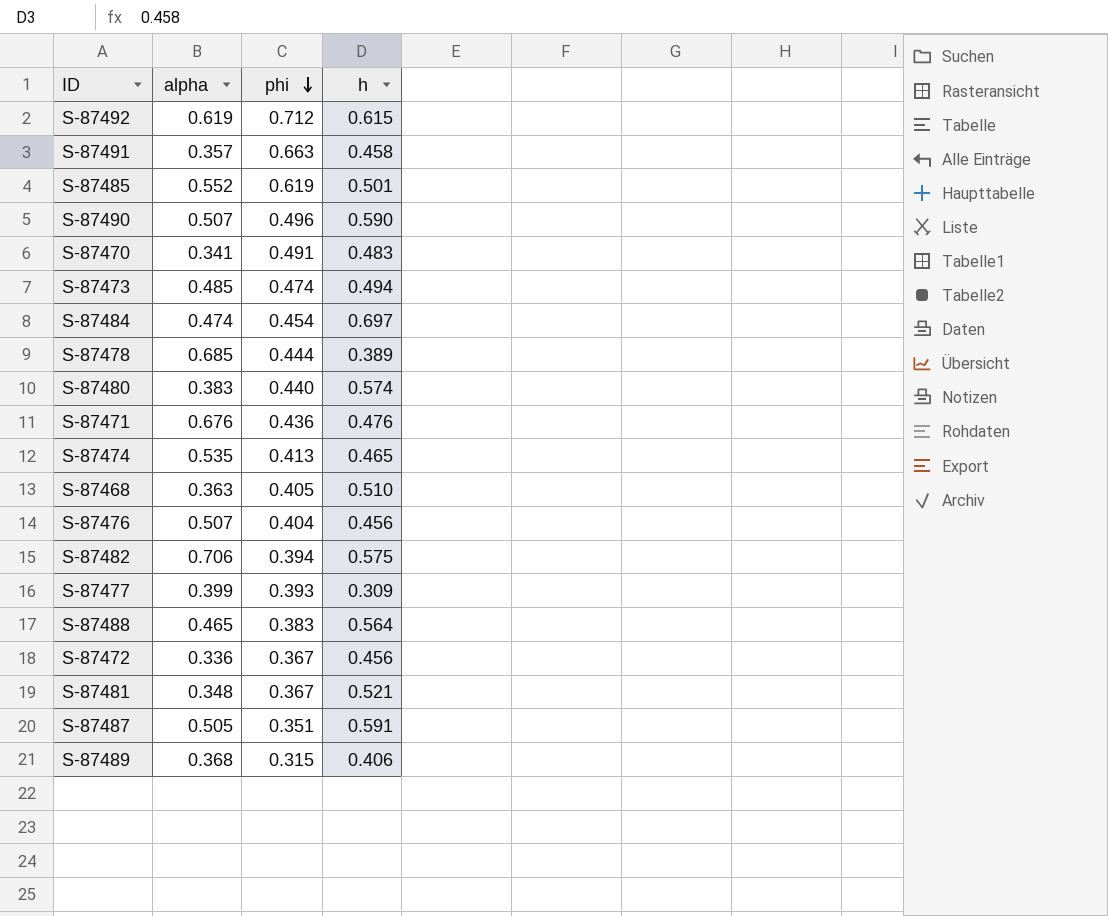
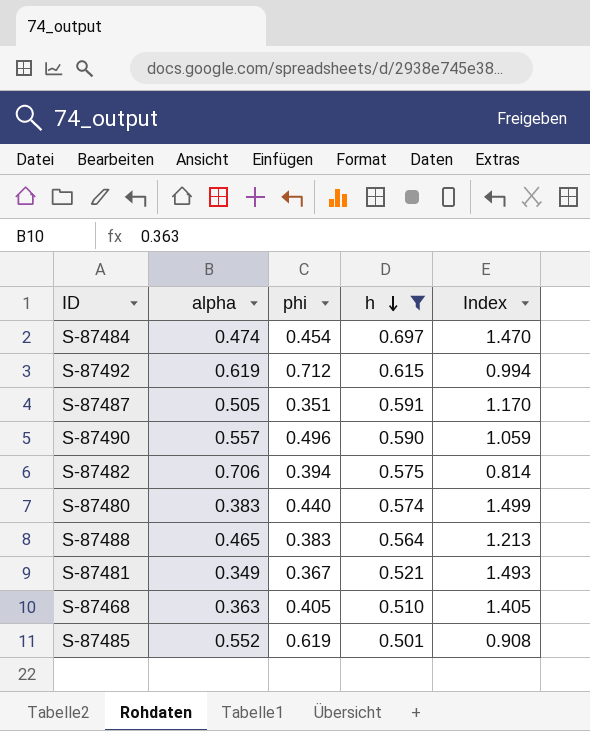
filter: none -> h >= 0.501
row order: phi descending -> h descending
column Index | formula: none -> [h] / [alpha]
S-87490 | alpha: 0.507 -> 0.557
S-87481 | alpha: 0.348 -> 0.349

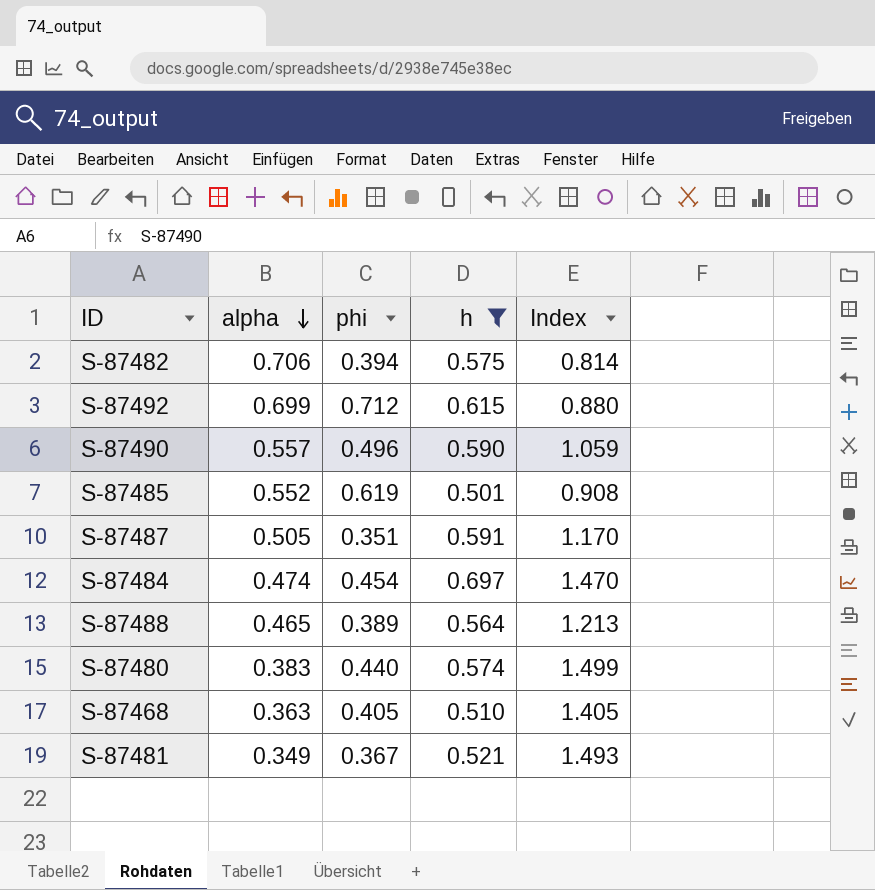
row order: h descending -> alpha descending
S-87492 | alpha: 0.619 -> 0.699
S-87492 | Index: 0.994 -> 0.880
S-87488 | phi: 0.383 -> 0.389

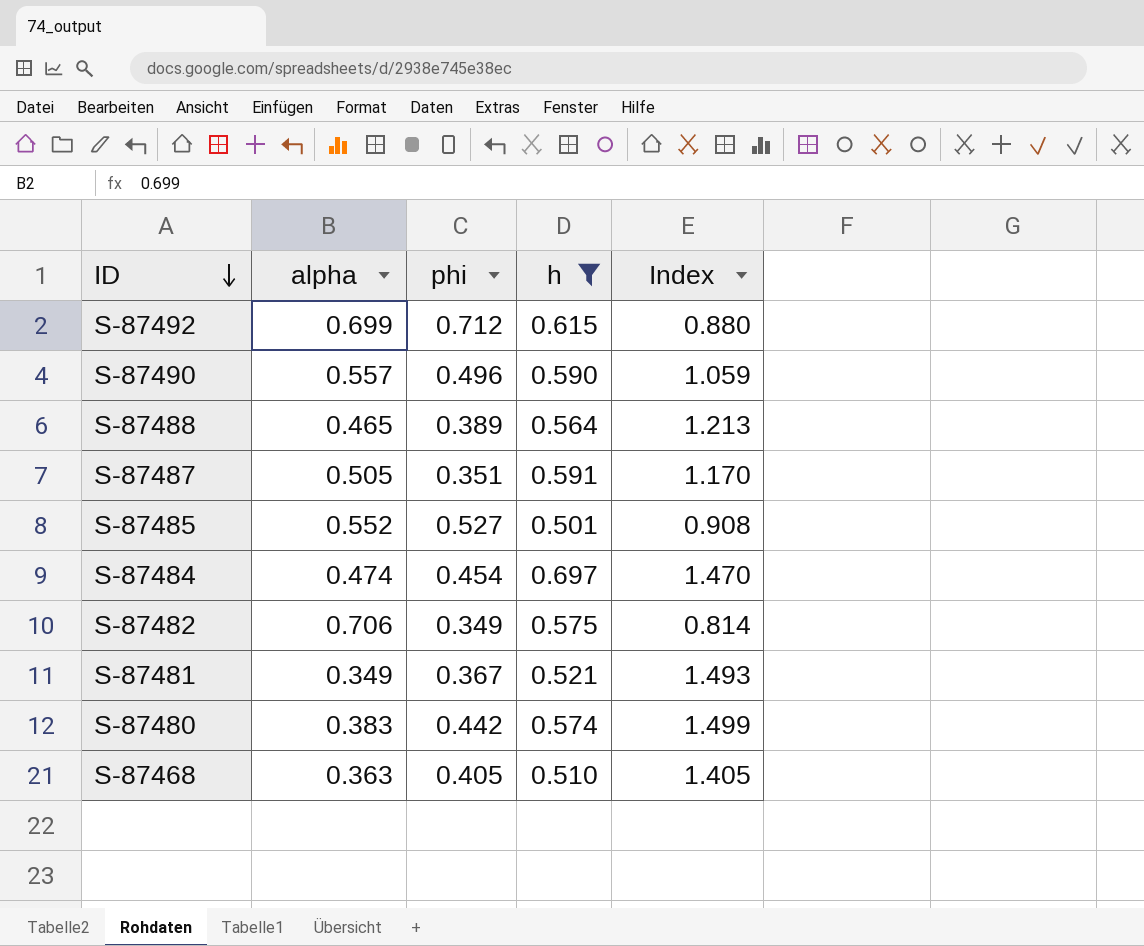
row order: alpha descending -> ID descending
S-87485 | phi: 0.619 -> 0.527
S-87482 | phi: 0.394 -> 0.349
S-87480 | phi: 0.440 -> 0.442

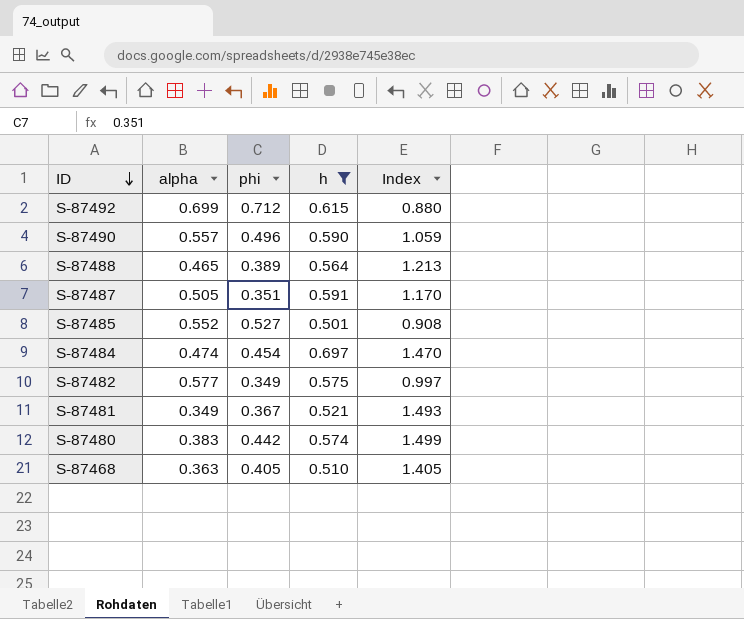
S-87482 | alpha: 0.706 -> 0.577
S-87482 | Index: 0.814 -> 0.997

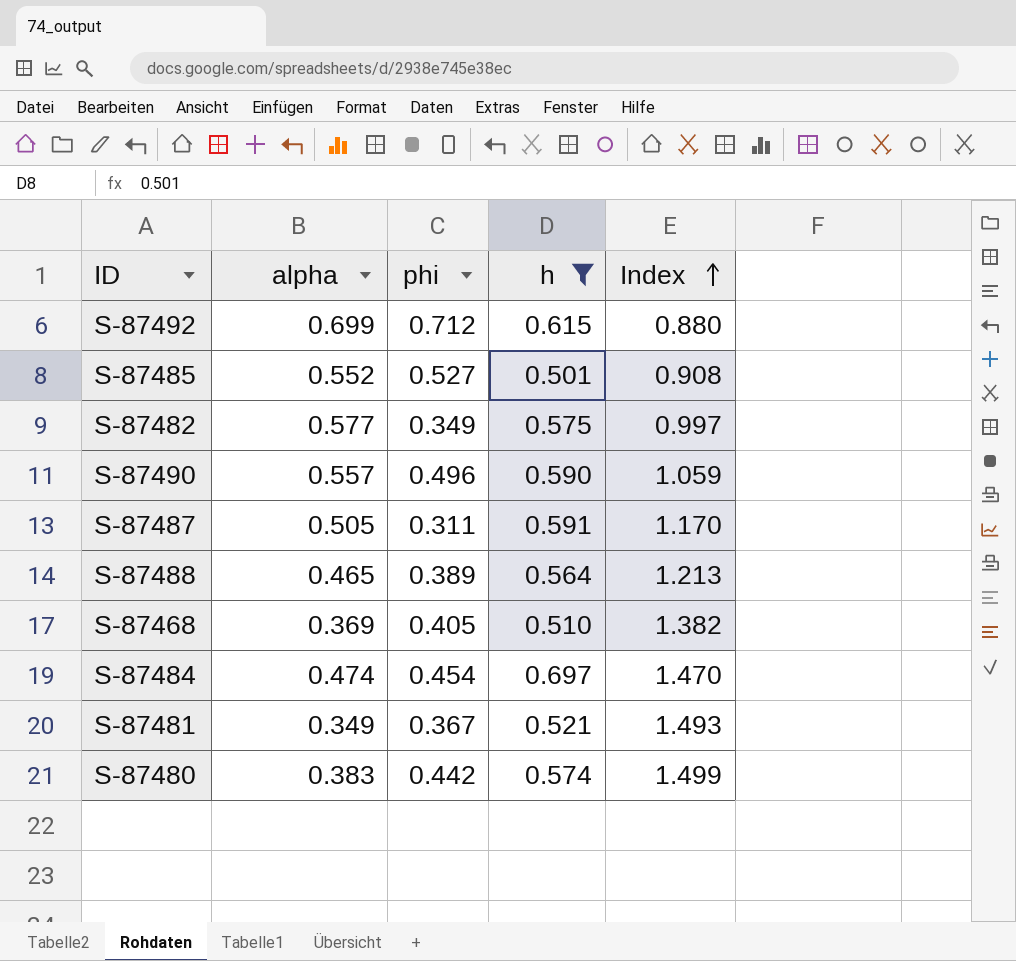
row order: ID descending -> Index ascending
S-87487 | phi: 0.351 -> 0.311
S-87468 | alpha: 0.363 -> 0.369
S-87468 | Index: 1.405 -> 1.382

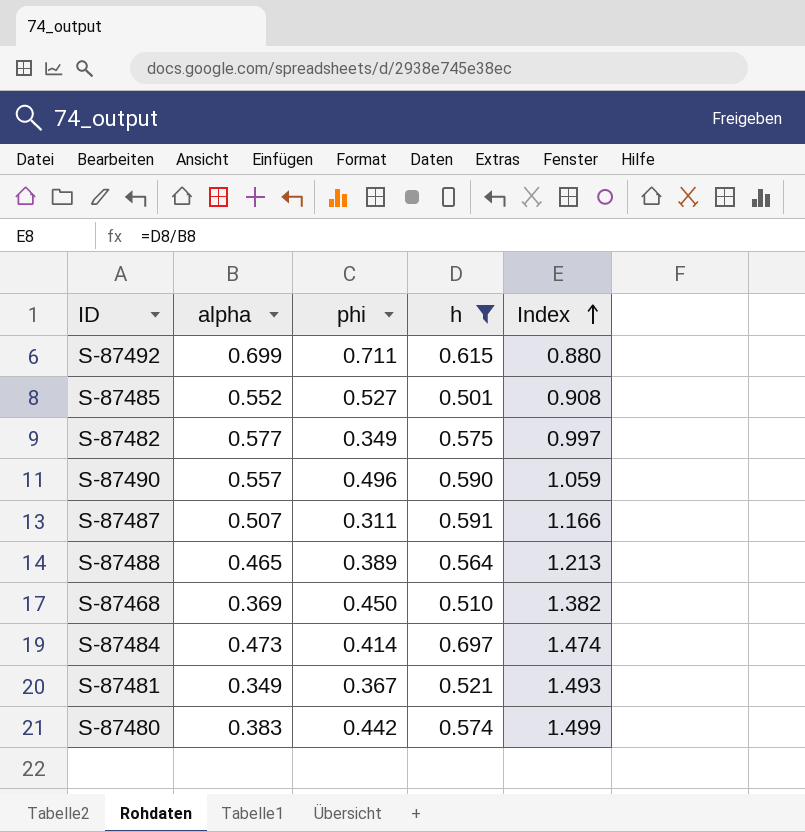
S-87492 | phi: 0.712 -> 0.711
S-87487 | alpha: 0.505 -> 0.507
S-87487 | Index: 1.170 -> 1.166
S-87468 | phi: 0.405 -> 0.450
S-87484 | alpha: 0.474 -> 0.473
S-87484 | phi: 0.454 -> 0.414
S-87484 | Index: 1.470 -> 1.474

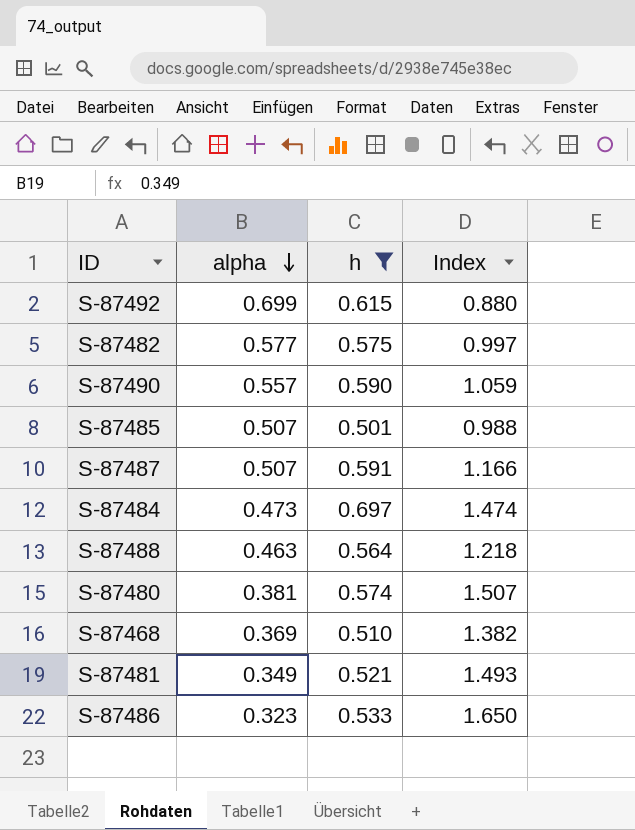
row order: Index ascending -> alpha descending
column phi | position: 3 -> none
S-87485 | alpha: 0.552 -> 0.507
S-87485 | Index: 0.908 -> 0.988
S-87488 | alpha: 0.465 -> 0.463
S-87488 | Index: 1.213 -> 1.218
S-87480 | alpha: 0.383 -> 0.381
S-87480 | Index: 1.499 -> 1.507
row S-87486: none -> 0.323 | 0.533 | 1.650

